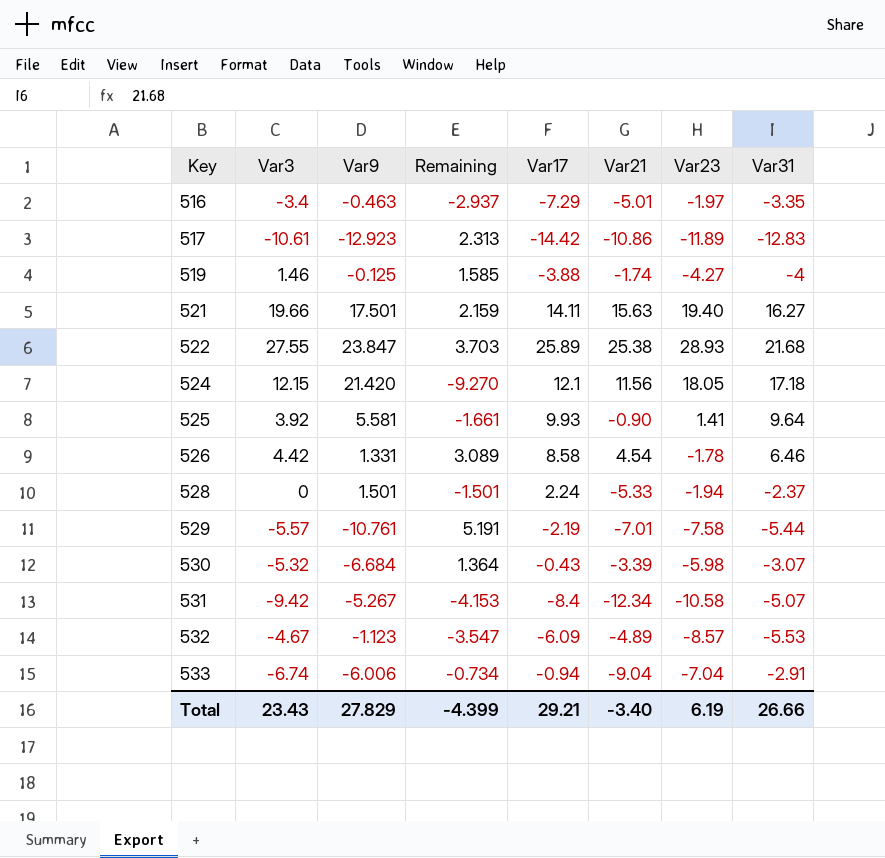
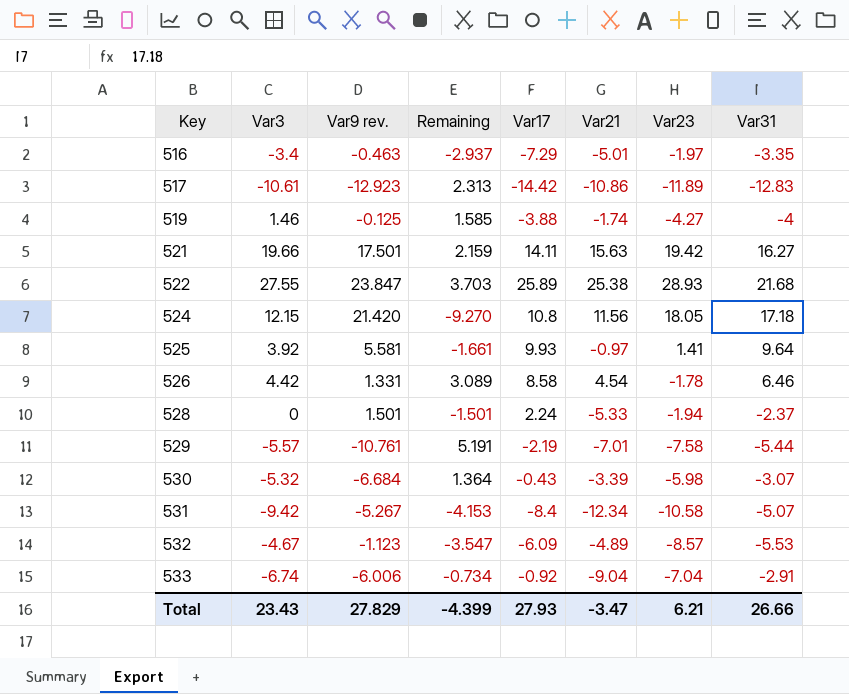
column name: Var9 -> Var9 rev.
521 | Var23: 19.40 -> 19.42
524 | Var17: 12.1 -> 10.8
525 | Var21: -0.90 -> -0.97
533 | Var17: -0.94 -> -0.92
Total | Var17: 29.21 -> 27.93
Total | Var21: -3.40 -> -3.47
Total | Var23: 6.19 -> 6.21

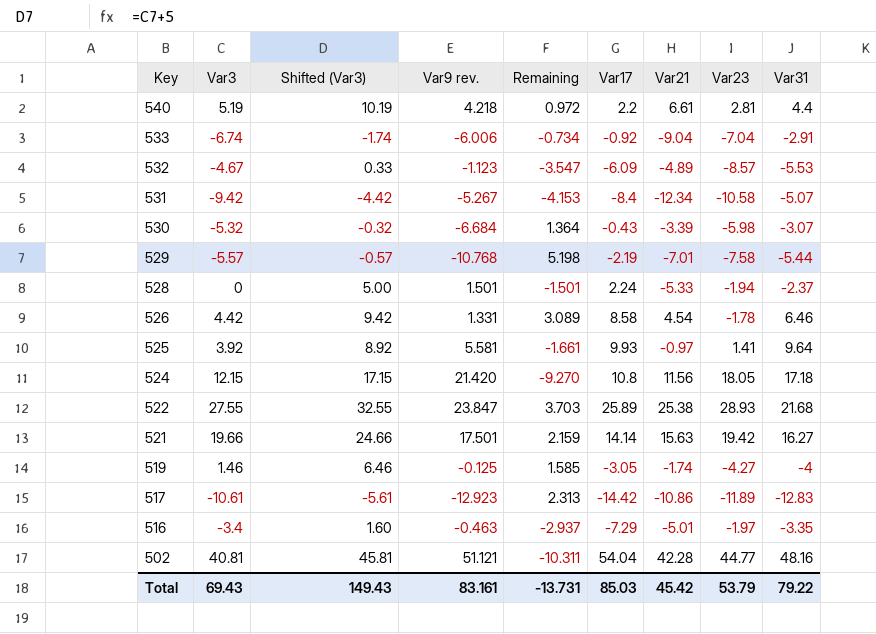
row order: Key ascending -> Key descending
column Shifted (Var3) | formula: none -> [Var3] + 5
row 540: none -> 5.19 | 10.19 | 4.218 | 0.972 | 2.2 | 6.61 | 2.81 | 4.4
529 | Var9 rev.: -10.761 -> -10.768
529 | Remaining: 5.191 -> 5.198
521 | Var17: 14.11 -> 14.14
519 | Var17: -3.88 -> -3.05
row 502: none -> 40.81 | 45.81 | 51.121 | -10.311 | 54.04 | 42.28 | 44.77 | 48.16
Total | Var3: 23.43 -> 69.43
Total | Var9 rev.: 27.829 -> 83.161
Total | Remaining: -4.399 -> -13.731
Total | Var17: 27.93 -> 85.03
Total | Var21: -3.47 -> 45.42
Total | Var23: 6.21 -> 53.79
Total | Var31: 26.66 -> 79.22

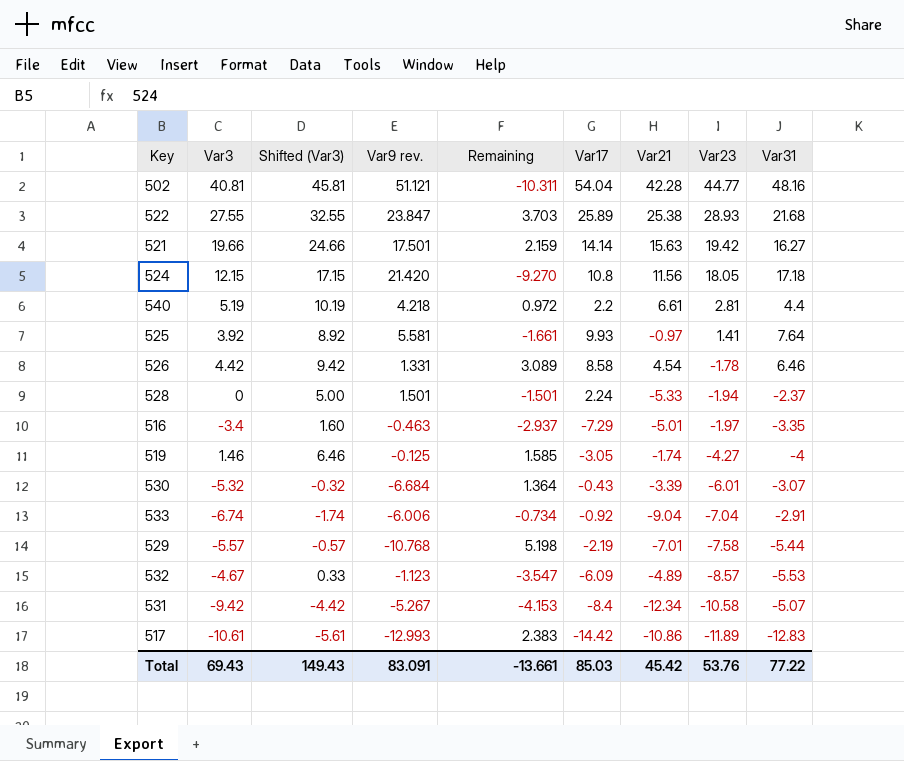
row order: Key descending -> Var23 descending
525 | Var31: 9.64 -> 7.64
530 | Var23: -5.98 -> -6.01
517 | Var9 rev.: -12.923 -> -12.993
517 | Remaining: 2.313 -> 2.383
Total | Var9 rev.: 83.161 -> 83.091
Total | Remaining: -13.731 -> -13.661
Total | Var23: 53.79 -> 53.76
Total | Var31: 79.22 -> 77.22

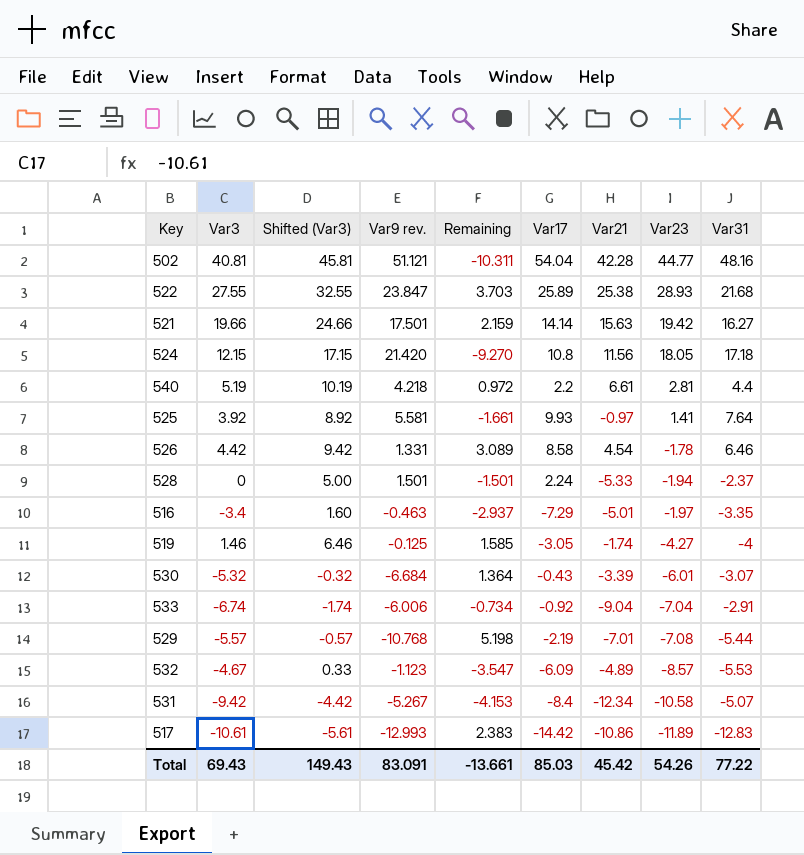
529 | Var23: -7.58 -> -7.08
Total | Var23: 53.76 -> 54.26

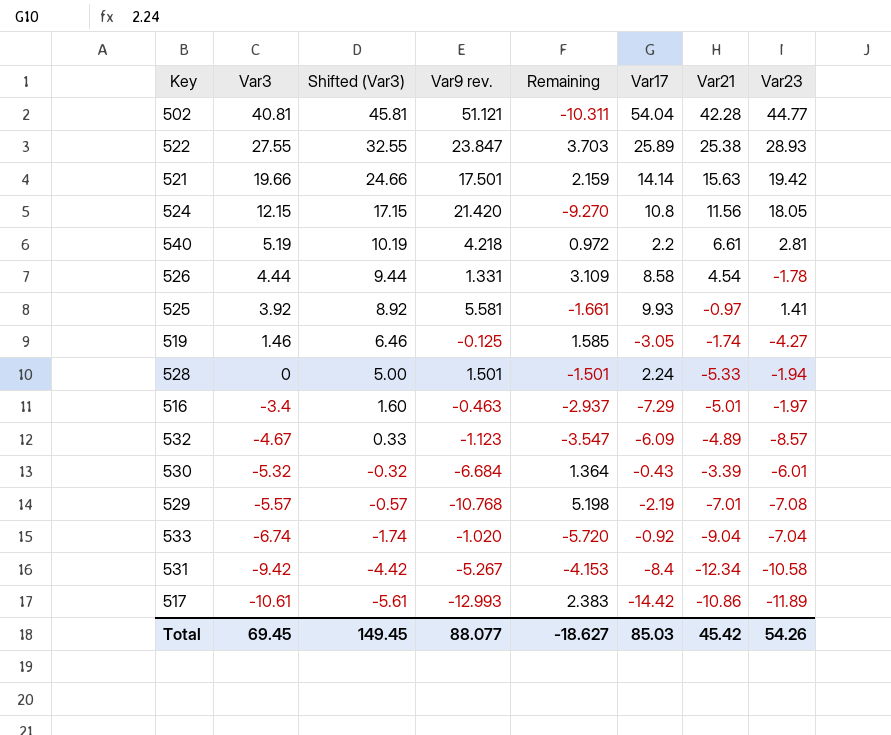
row order: Var23 descending -> Var3 descending
column Var31 | position: 9 -> none
526 | Var3: 4.42 -> 4.44
526 | Shifted (Var3): 9.42 -> 9.44
526 | Remaining: 3.089 -> 3.109
533 | Var9 rev.: -6.006 -> -1.020
533 | Remaining: -0.734 -> -5.720
Total | Var3: 69.43 -> 69.45
Total | Shifted (Var3): 149.43 -> 149.45
Total | Var9 rev.: 83.091 -> 88.077
Total | Remaining: -13.661 -> -18.627

